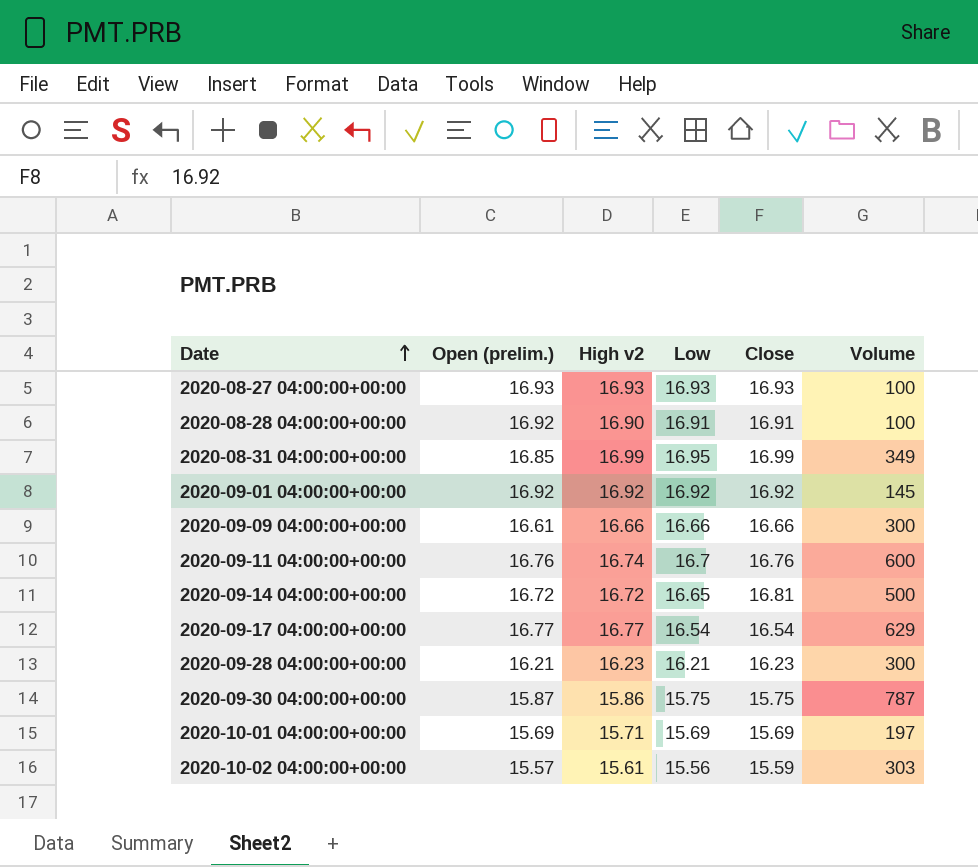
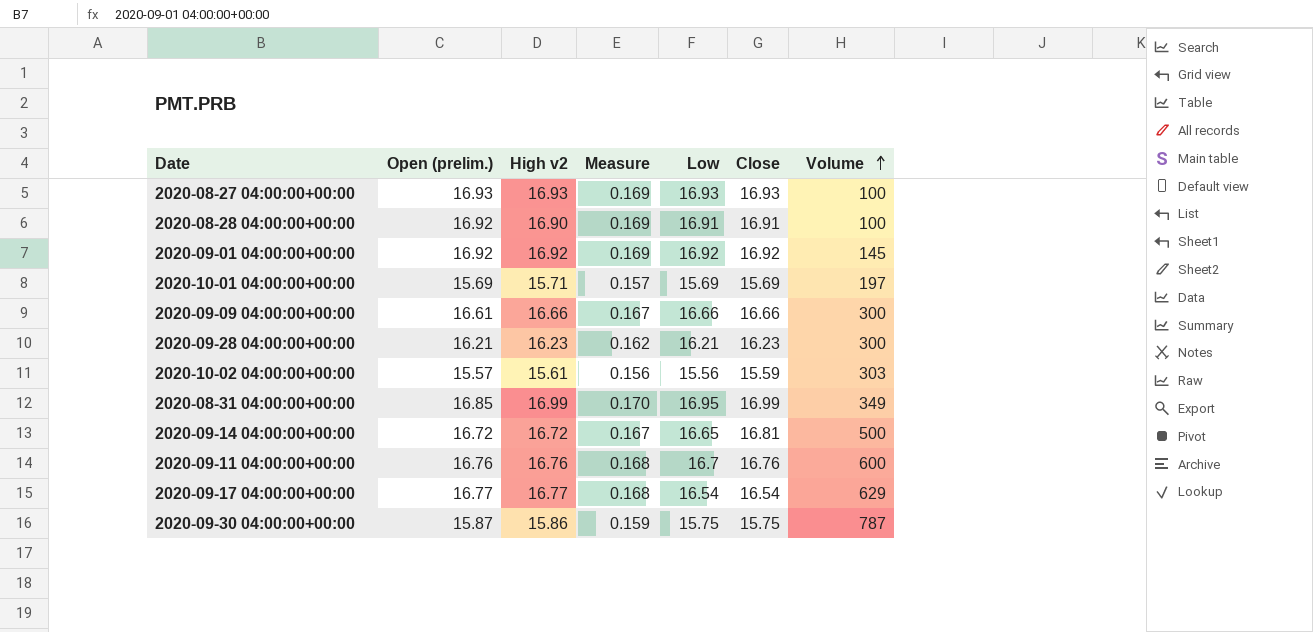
row order: Date ascending -> Volume ascending
column Measure | formula: none -> [High v2] * 0.01
2020-09-11 04:00:00+00:00 | High v2: 16.74 -> 16.76

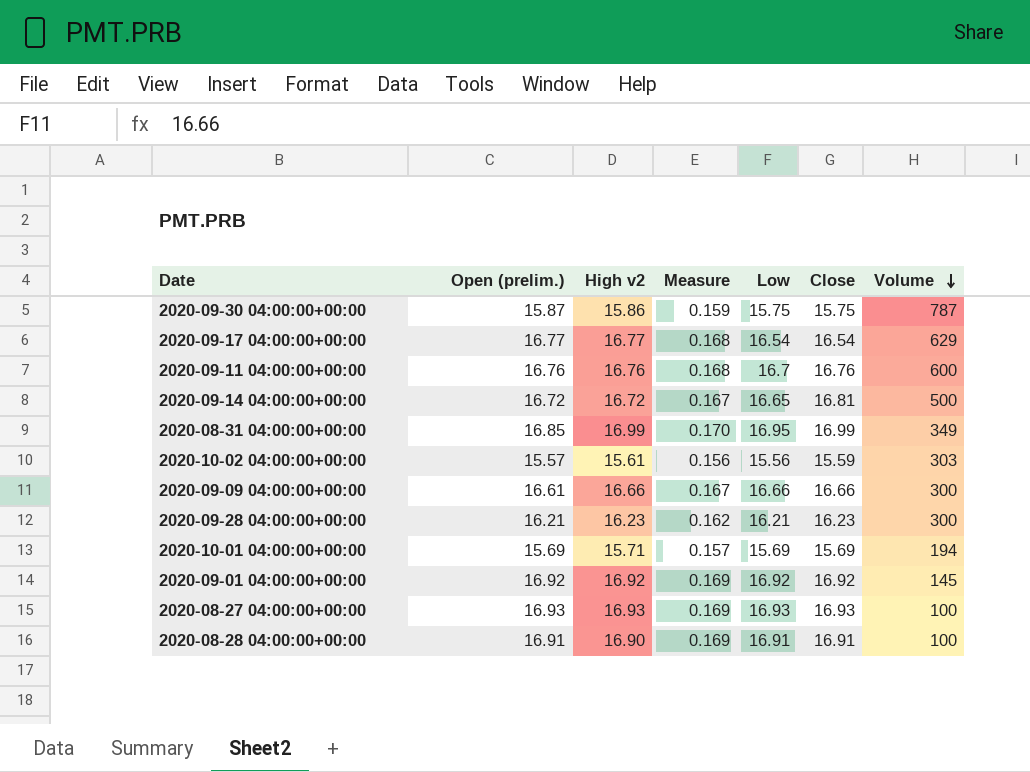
row order: Volume ascending -> Volume descending
2020-10-01 04:00:00+00:00 | Volume: 197 -> 194
2020-08-28 04:00:00+00:00 | Open (prelim.): 16.92 -> 16.91

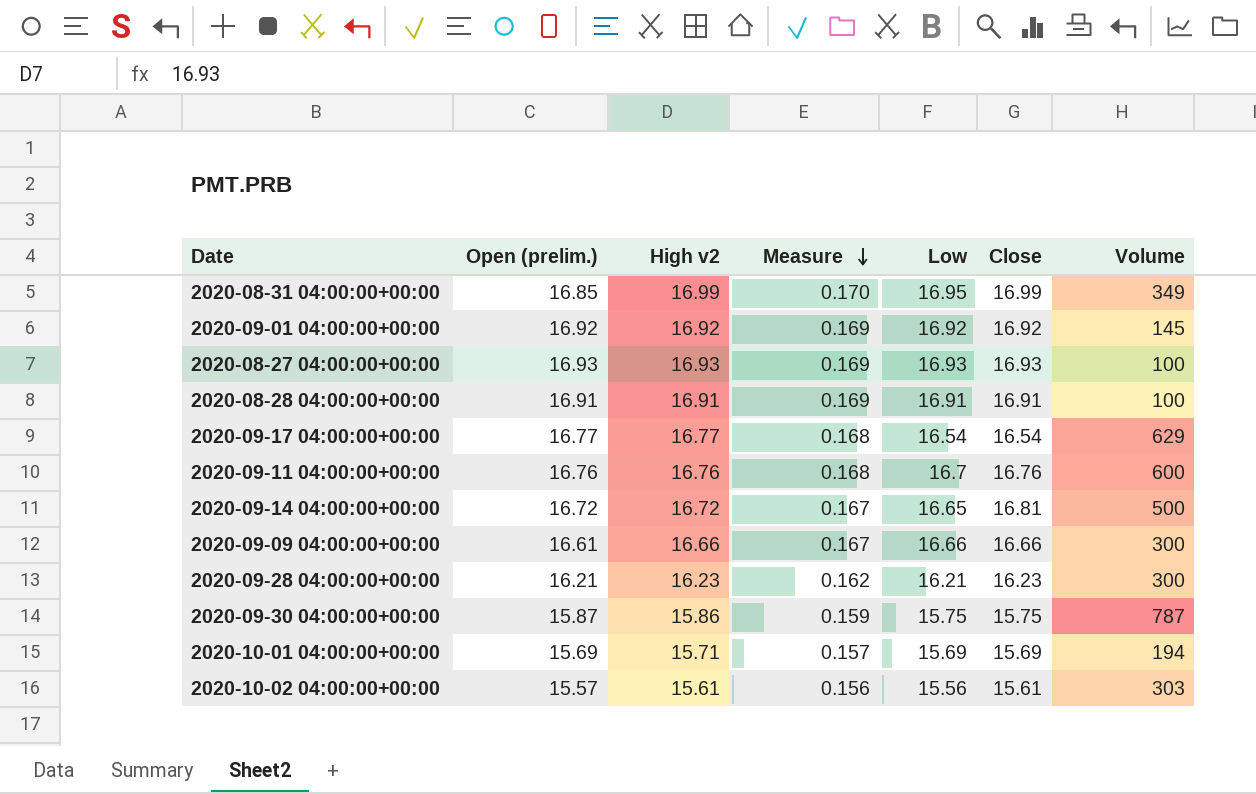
row order: Volume descending -> Measure descending
2020-08-28 04:00:00+00:00 | High v2: 16.90 -> 16.91
2020-10-02 04:00:00+00:00 | Close: 15.59 -> 15.61

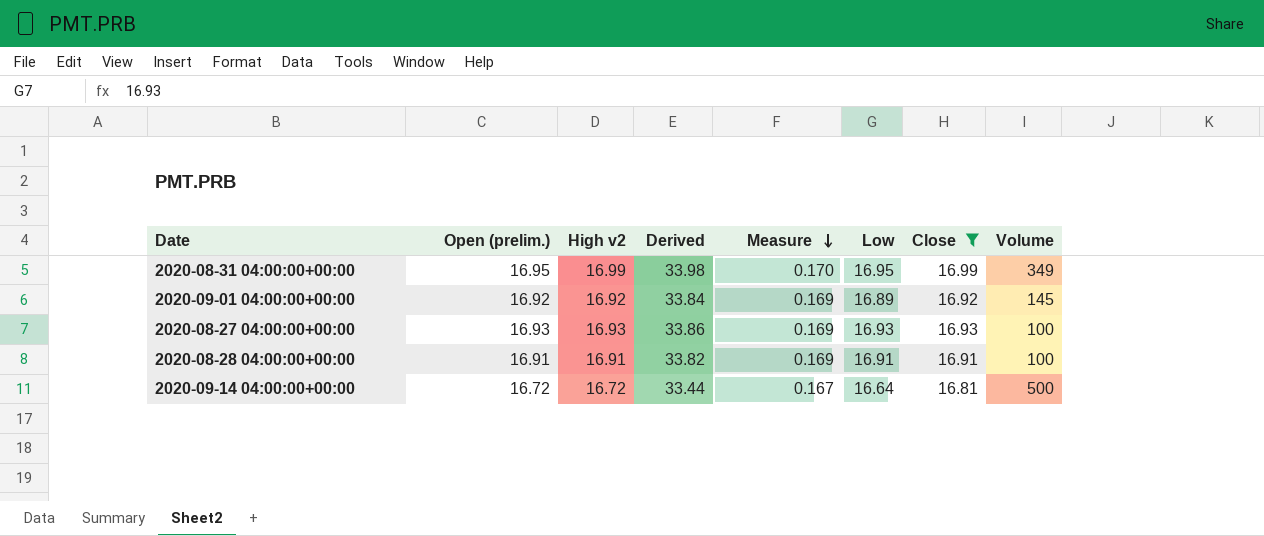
filter: none -> Close >= 16.81
column Derived | formula: none -> [High v2] * 2
2020-08-31 04:00:00+00:00 | Open (prelim.): 16.85 -> 16.95
2020-09-01 04:00:00+00:00 | Low: 16.92 -> 16.89
2020-09-14 04:00:00+00:00 | Low: 16.65 -> 16.64

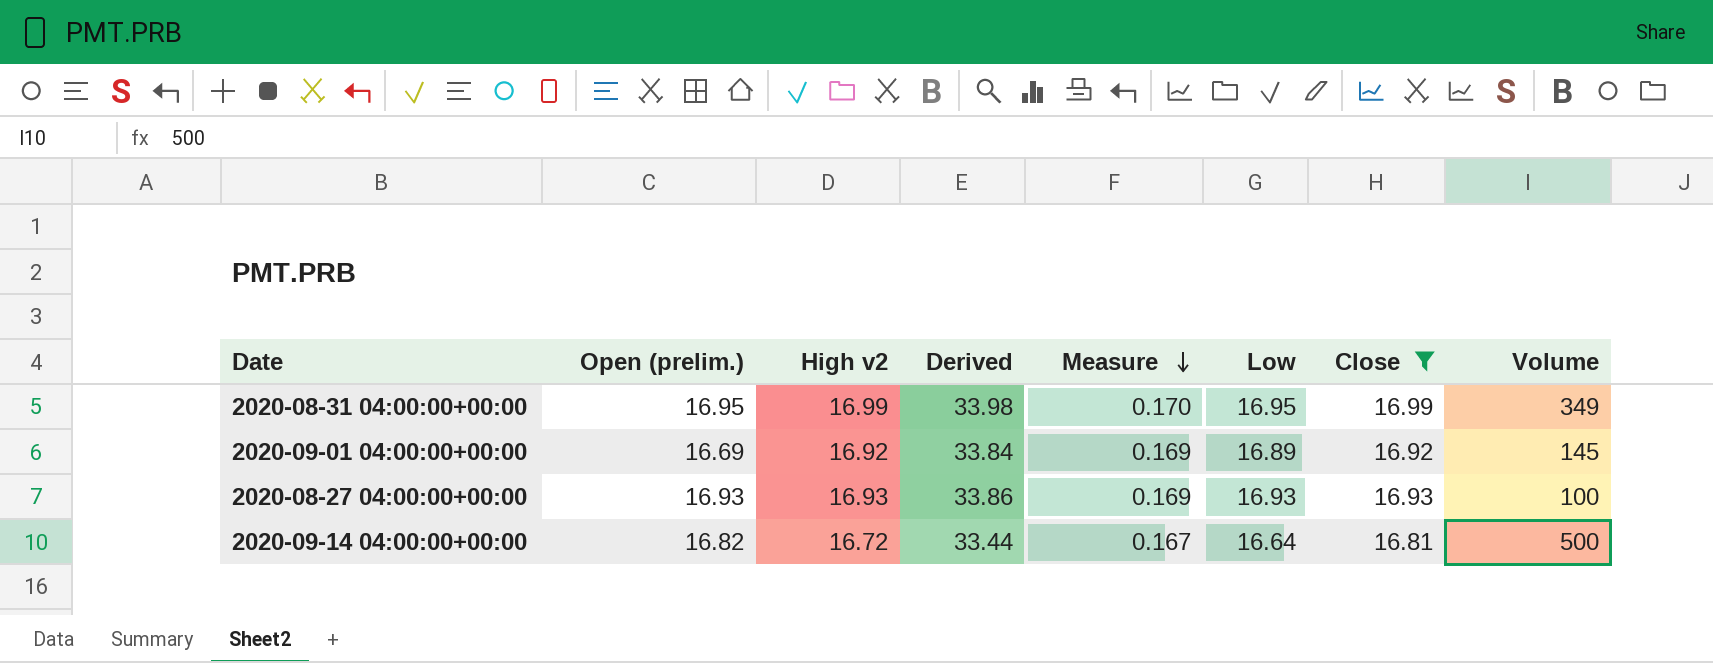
row 2020-08-28 04:00:00+00:00: 16.91 | 16.91 | 33.82 | 0.169 | 16.91 | 16.91 | 100 -> none
2020-09-01 04:00:00+00:00 | Open (prelim.): 16.92 -> 16.69
2020-09-14 04:00:00+00:00 | Open (prelim.): 16.72 -> 16.82

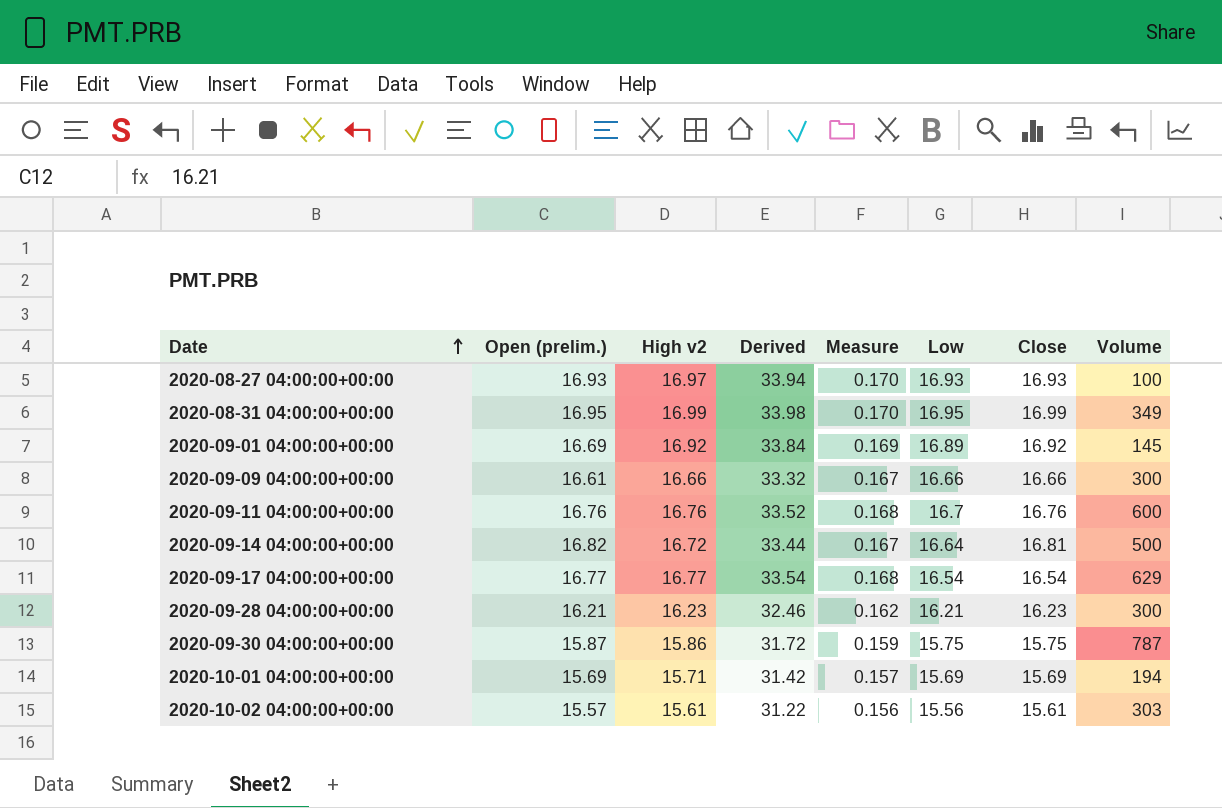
filter: Close >= 16.81 -> none
row order: Measure descending -> Date ascending
2020-08-27 04:00:00+00:00 | High v2: 16.93 -> 16.97
2020-08-27 04:00:00+00:00 | Derived: 33.86 -> 33.94
2020-08-27 04:00:00+00:00 | Measure: 0.169 -> 0.170

